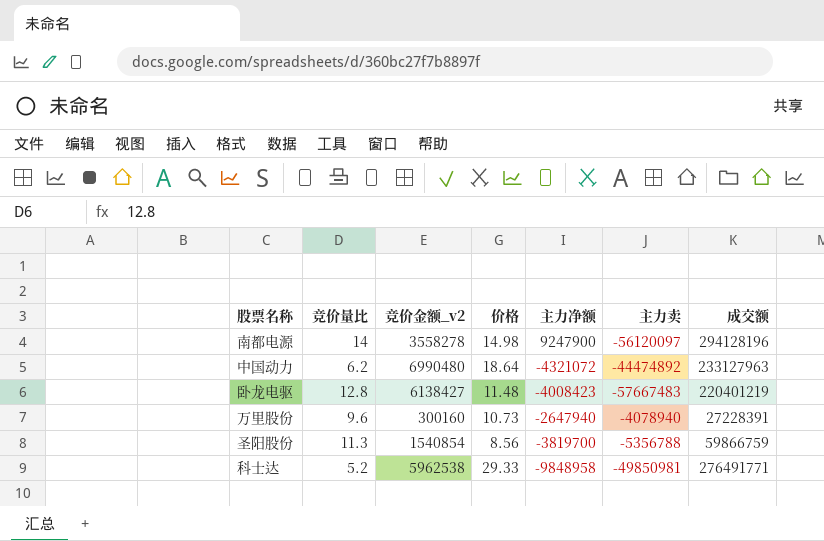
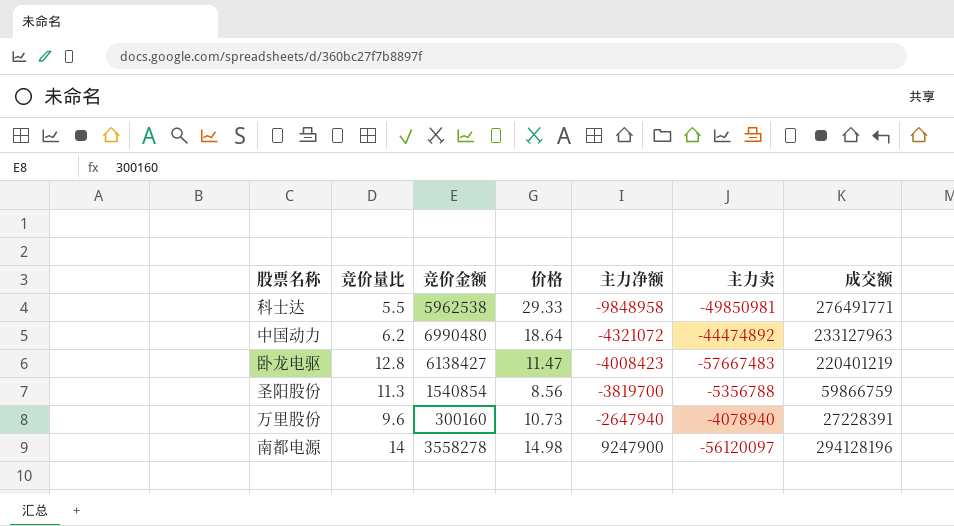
row order: none -> 主力净额 ascending
column name: 竞价金额_v2 -> 竞价金额
科士达 | 竞价量比: 5.2 -> 5.5
卧龙电驱 | 价格: 11.48 -> 11.47

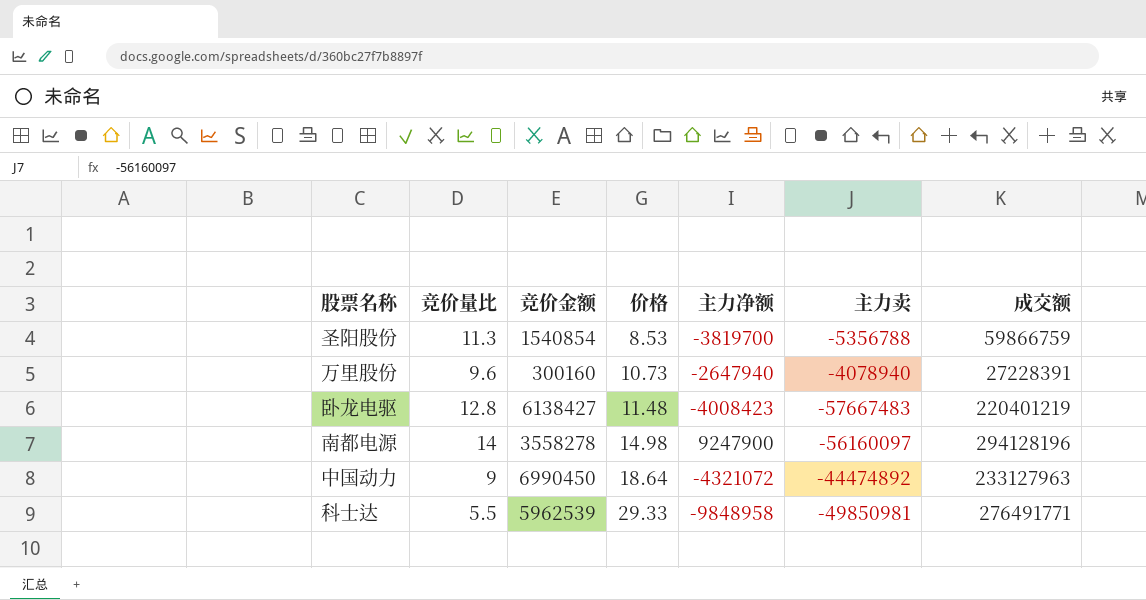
row order: 主力净额 ascending -> 价格 ascending
圣阳股份 | 价格: 8.56 -> 8.53
卧龙电驱 | 价格: 11.47 -> 11.48
南都电源 | 主力卖: -56120097 -> -56160097
中国动力 | 竞价量比: 6.2 -> 9
中国动力 | 竞价金额: 6990480 -> 6990450
科士达 | 竞价金额: 5962538 -> 5962539

